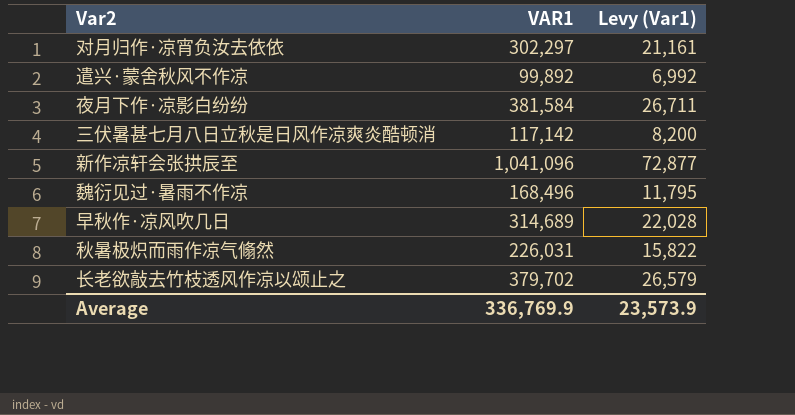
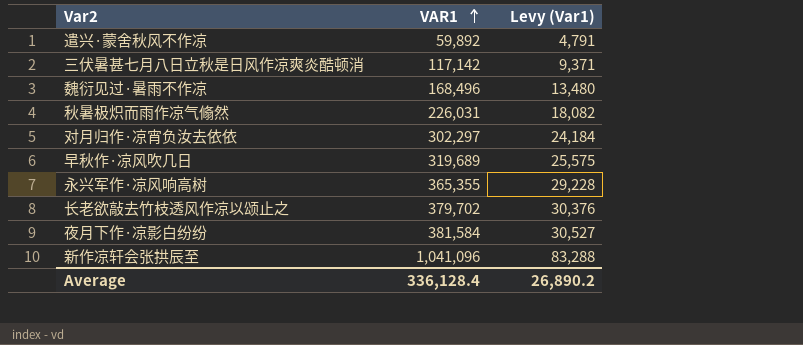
row order: none -> VAR1 ascending
column Levy (Var1) | formula: [VAR1] * 0.07 -> [VAR1] * 0.08
遣兴·蒙舍秋风不作凉 | VAR1: 99,892 -> 59,892
早秋作·凉风吹几日 | VAR1: 314,689 -> 319,689
row 永兴军作·凉风响高树: none -> 365,355 | 29,228
Average | VAR1: 336,769.9 -> 336,128.4
Average | Levy (Var1): 23,573.9 -> 26,890.2

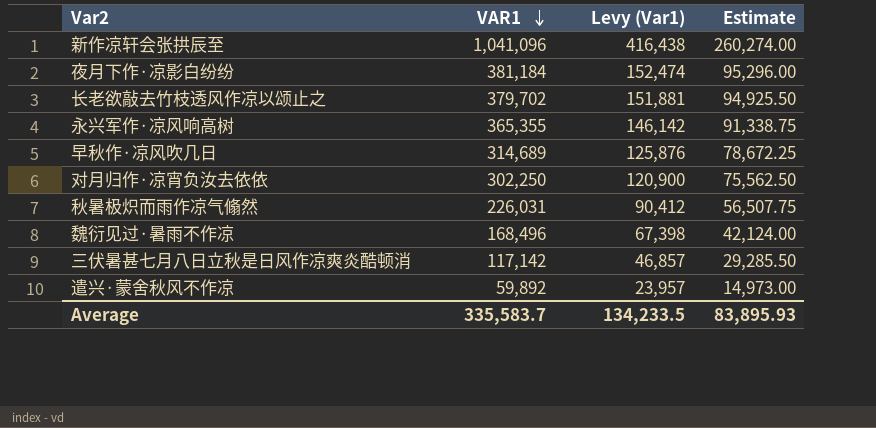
row order: VAR1 ascending -> VAR1 descending
column Levy (Var1) | formula: [VAR1] * 0.08 -> [VAR1] * 0.4
column Estimate | formula: none -> [VAR1] * 0.25
夜月下作·凉影白纷纷 | VAR1: 381,584 -> 381,184
早秋作·凉风吹几日 | VAR1: 319,689 -> 314,689
对月归作·凉宵负汝去依依 | VAR1: 302,297 -> 302,250
Average | VAR1: 336,128.4 -> 335,583.7
Average | Levy (Var1): 26,890.2 -> 134,233.5

